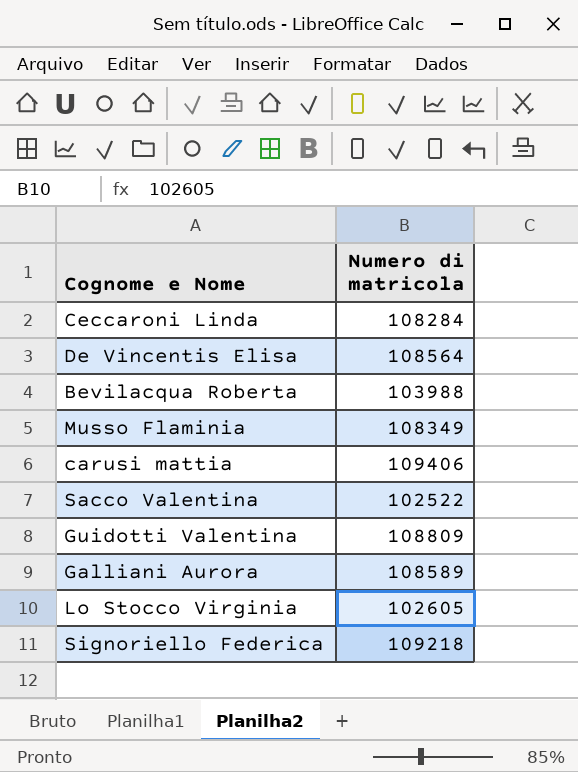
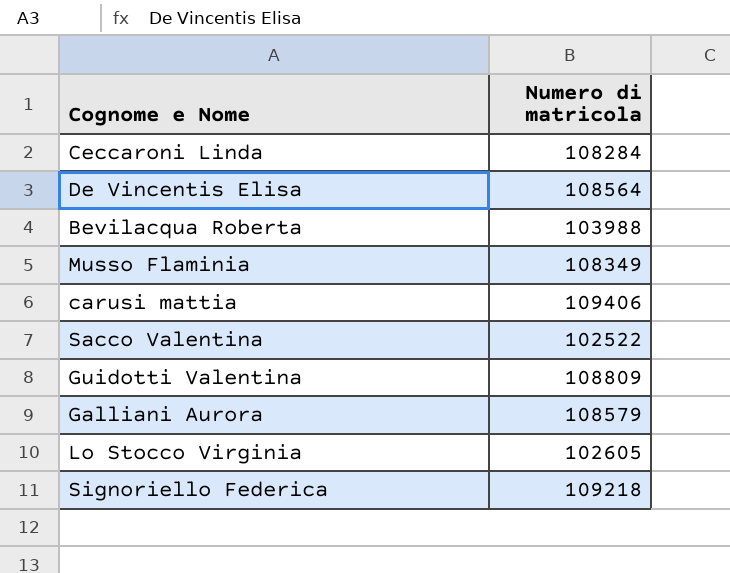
Galliani Aurora | Numero di matricola: 108589 -> 108579

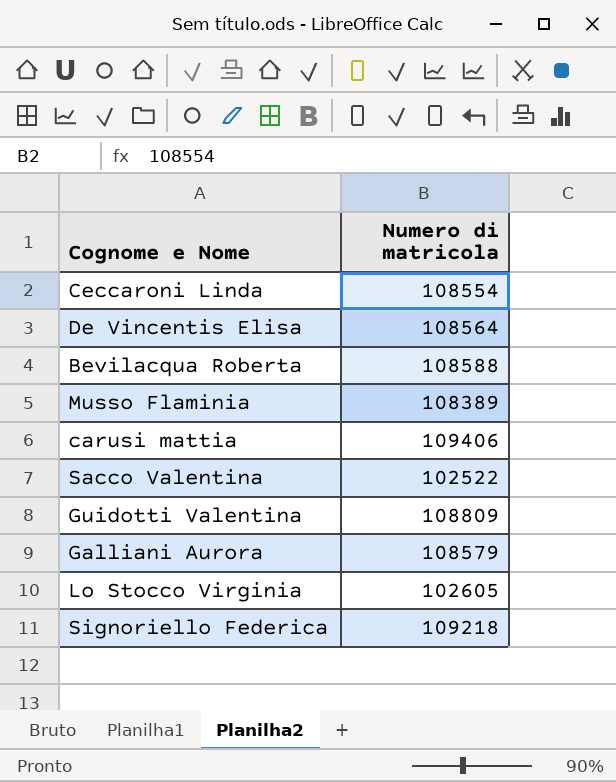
Ceccaroni Linda | Numero di matricola: 108284 -> 108554
Bevilacqua Roberta | Numero di matricola: 103988 -> 108588
Musso Flaminia | Numero di matricola: 108349 -> 108389

